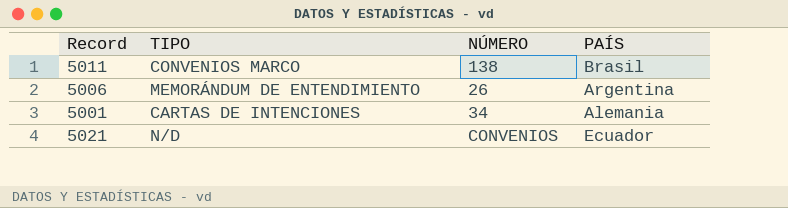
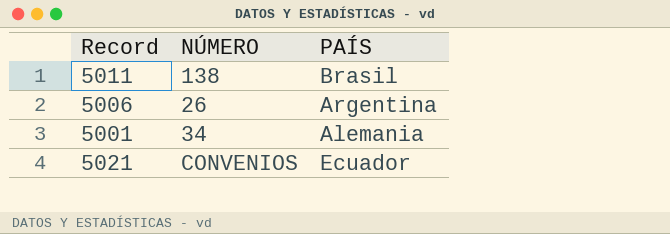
column TIPO | position: 2 -> none

